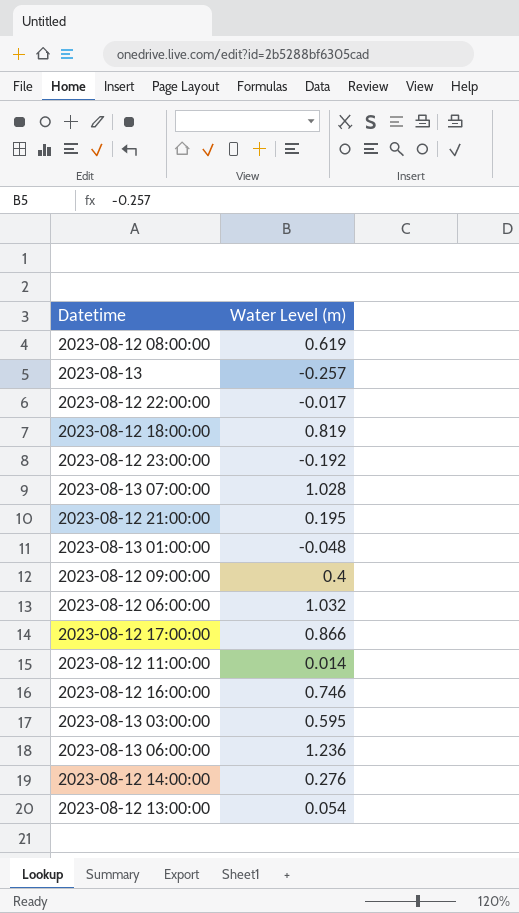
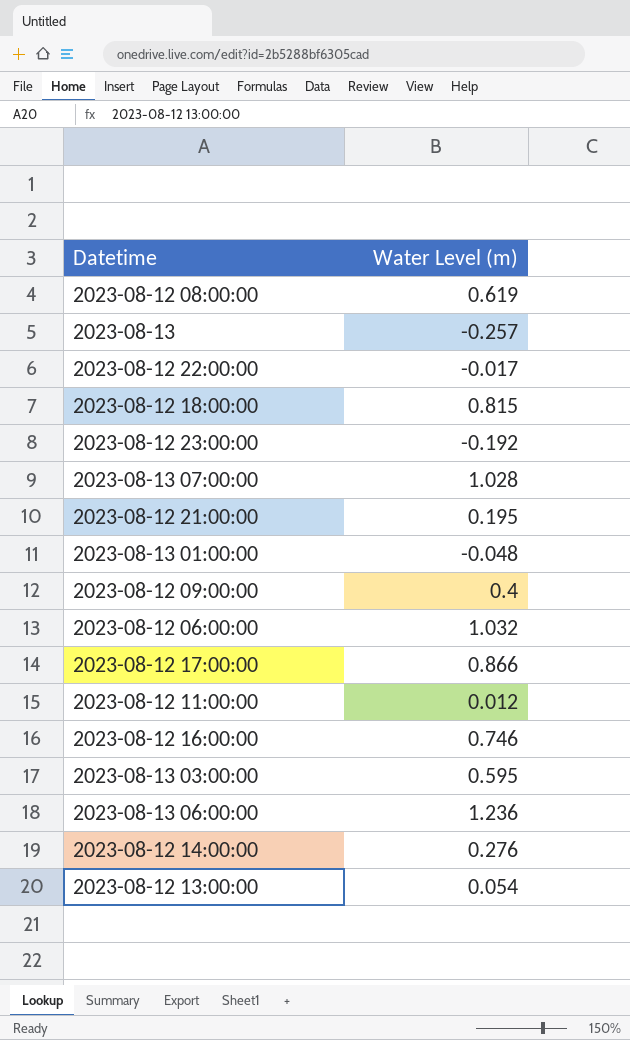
2023-08-12 18:00:00 | Water Level (m): 0.819 -> 0.815
2023-08-12 11:00:00 | Water Level (m): 0.014 -> 0.012

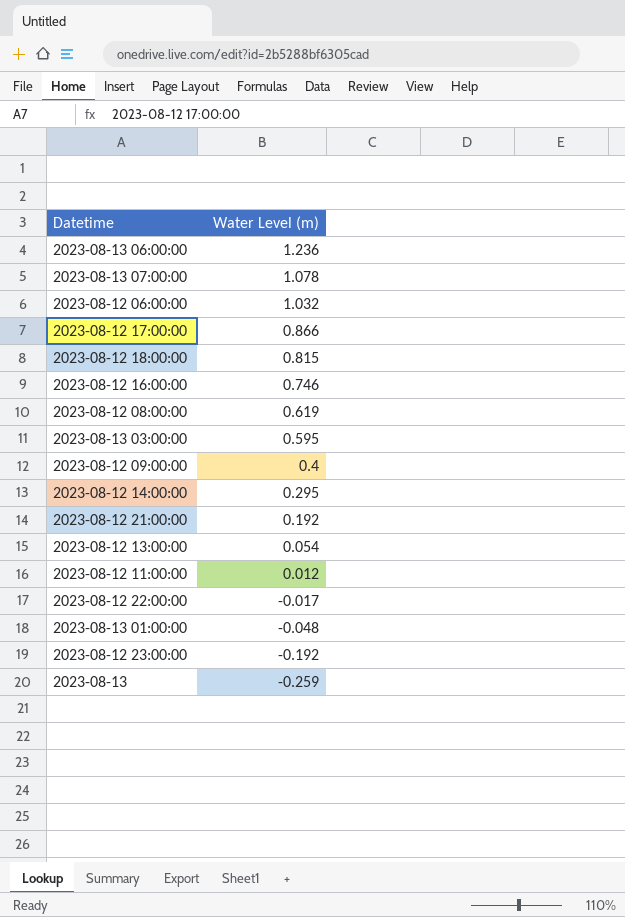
row order: none -> Water Level (m) descending
2023-08-13 07:00:00 | Water Level (m): 1.028 -> 1.078
2023-08-12 14:00:00 | Water Level (m): 0.276 -> 0.295
2023-08-12 21:00:00 | Water Level (m): 0.195 -> 0.192
2023-08-13 | Water Level (m): -0.257 -> -0.259

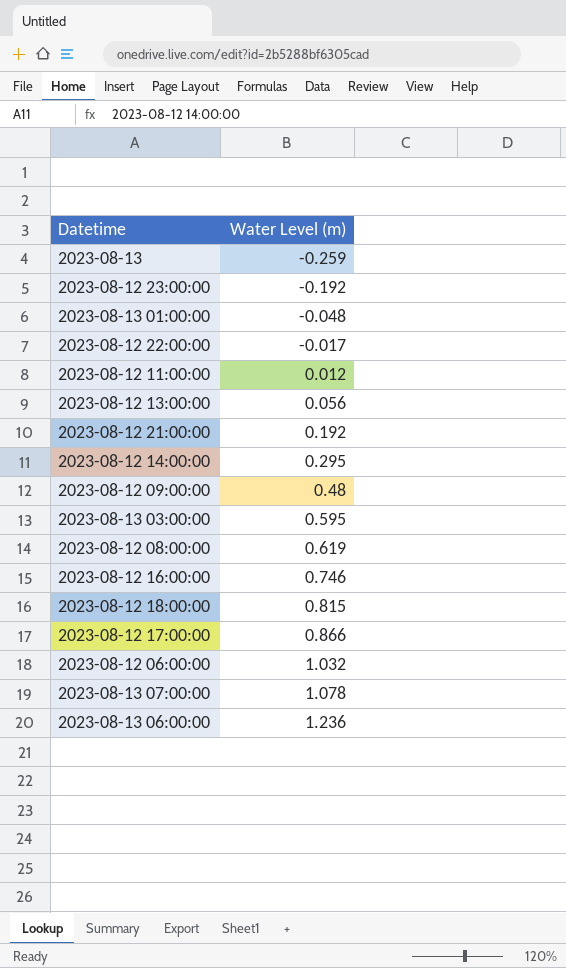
row order: Water Level (m) descending -> Water Level (m) ascending
2023-08-12 13:00:00 | Water Level (m): 0.054 -> 0.056
2023-08-12 09:00:00 | Water Level (m): 0.4 -> 0.48

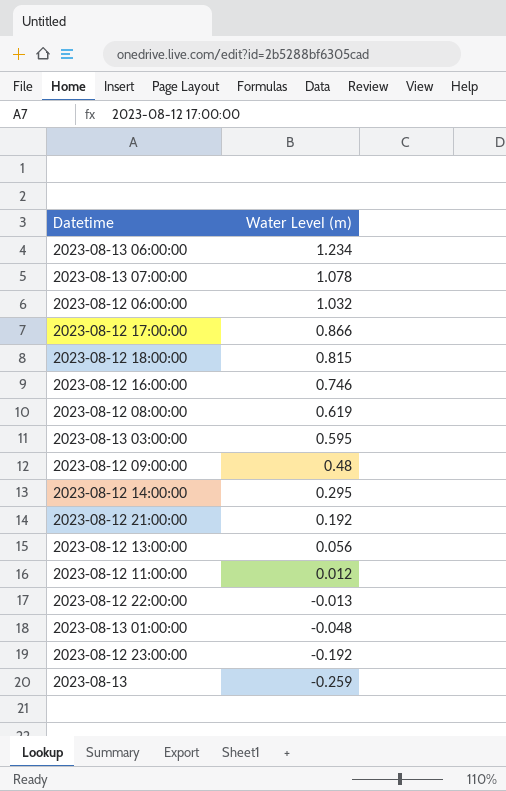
row order: Water Level (m) ascending -> Water Level (m) descending
2023-08-13 06:00:00 | Water Level (m): 1.236 -> 1.234
2023-08-12 22:00:00 | Water Level (m): -0.017 -> -0.013

